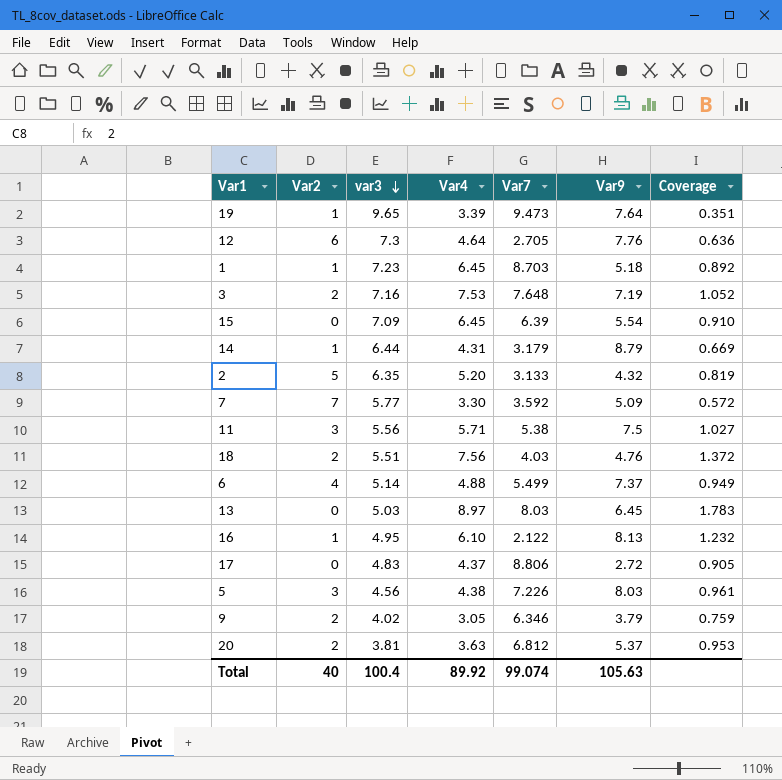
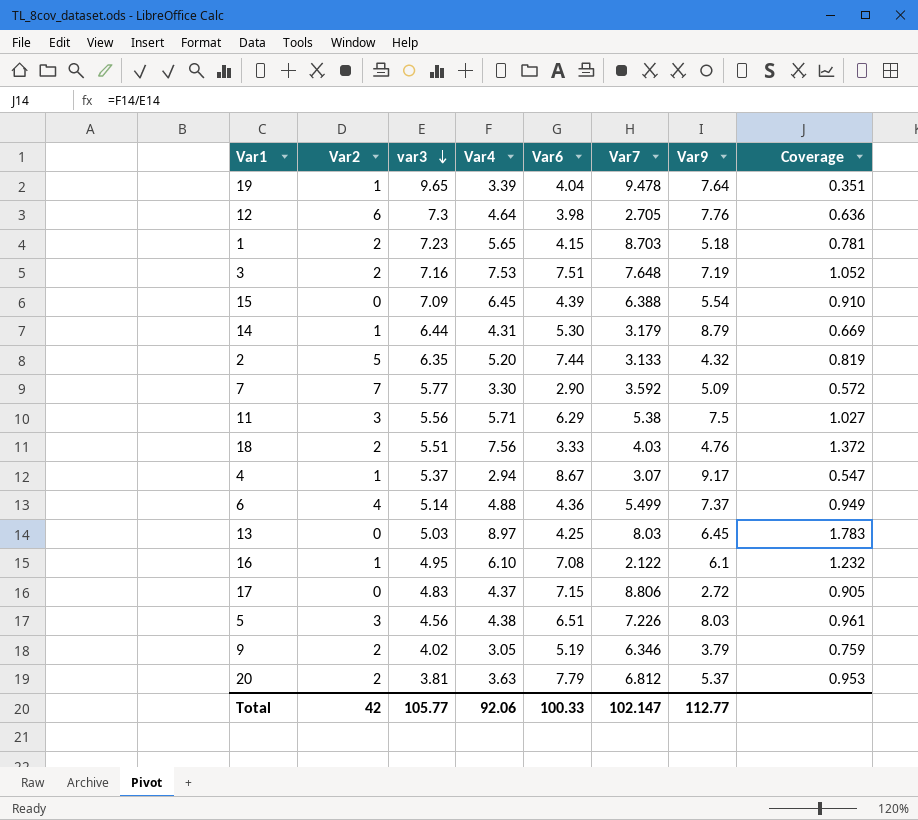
column Var6 | position: none -> 5
19 | Var7: 9.473 -> 9.478
1 | Var2: 1 -> 2
1 | Var4: 6.45 -> 5.65
1 | Coverage: 0.892 -> 0.781
15 | Var7: 6.39 -> 6.388
row 4: none -> 1 | 5.37 | 2.94 | 8.67 | 3.07 | 9.17 | 0.547
16 | Var9: 8.13 -> 6.1
Total | Var2: 40 -> 42
Total | var3: 100.4 -> 105.77
Total | Var4: 89.92 -> 92.06
Total | Var7: 99.074 -> 102.147
Total | Var9: 105.63 -> 112.77

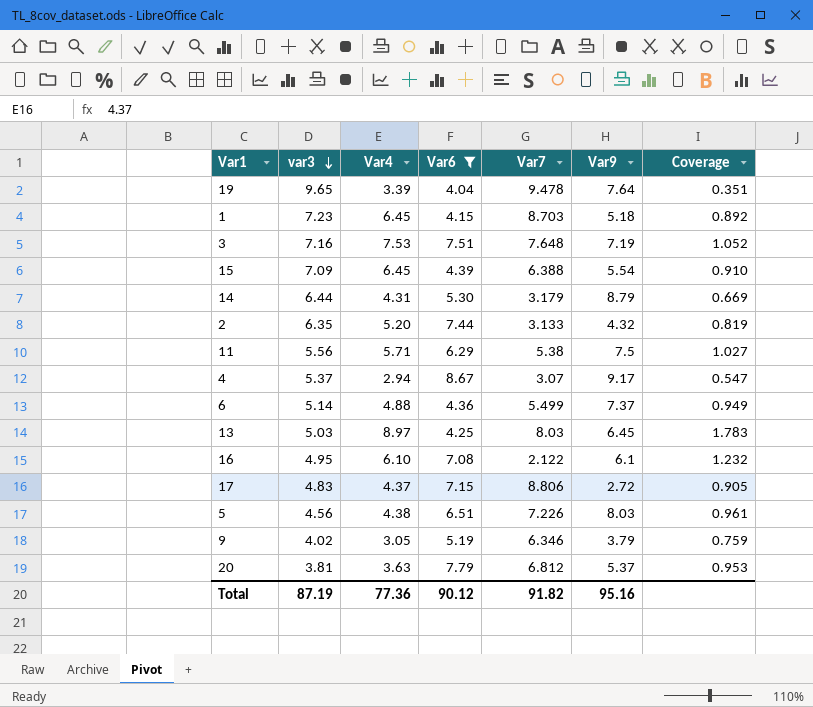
filter: none -> Var6 >= 4.04
column Var2 | position: 2 -> none
1 | Var4: 5.65 -> 6.45
1 | Coverage: 0.781 -> 0.892
Total | var3: 105.77 -> 87.19
Total | Var4: 92.06 -> 77.36
Total | Var6: 100.33 -> 90.12
Total | Var7: 102.147 -> 91.82
Total | Var9: 112.77 -> 95.16

